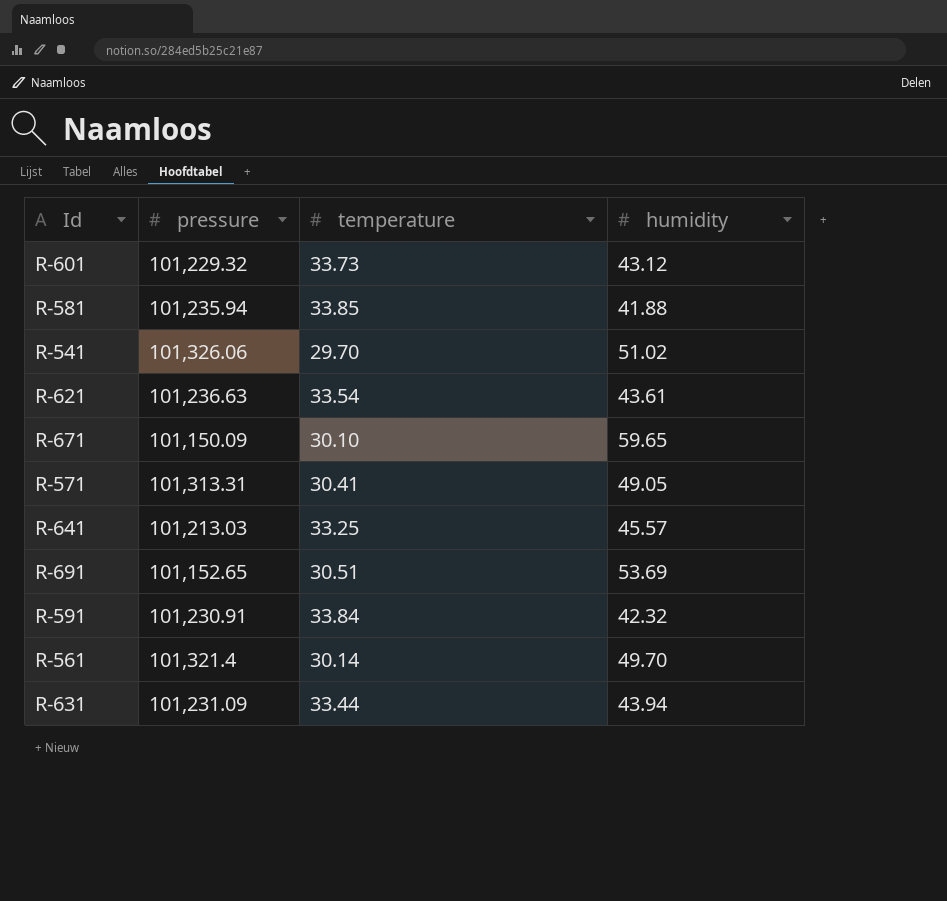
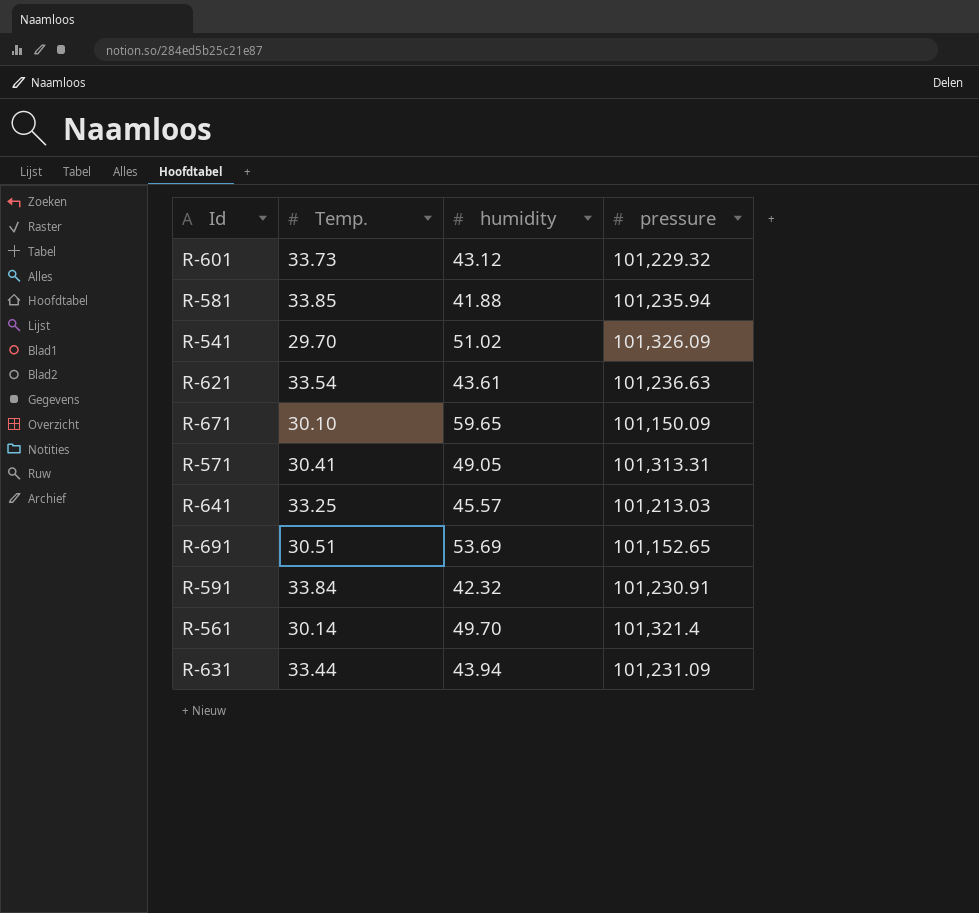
column name: temperature -> Temp.
column pressure | position: 2 -> 4
R-541 | pressure: 101,326.06 -> 101,326.09

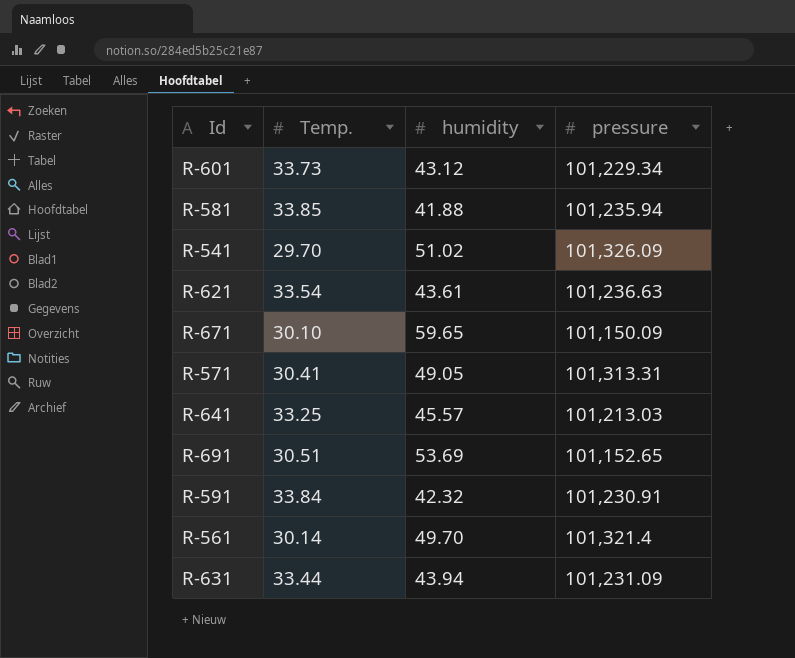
R-601 | pressure: 101,229.32 -> 101,229.34

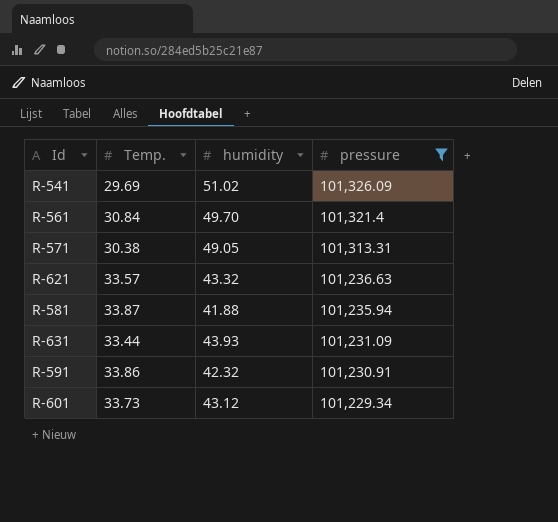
filter: none -> pressure >= 101,229.34
row order: none -> pressure descending
R-541 | Temp.: 29.70 -> 29.69
R-561 | Temp.: 30.14 -> 30.84
R-571 | Temp.: 30.41 -> 30.38
R-621 | Temp.: 33.54 -> 33.57
R-621 | humidity: 43.61 -> 43.32
R-581 | Temp.: 33.85 -> 33.87
R-631 | humidity: 43.94 -> 43.93
R-591 | Temp.: 33.84 -> 33.86

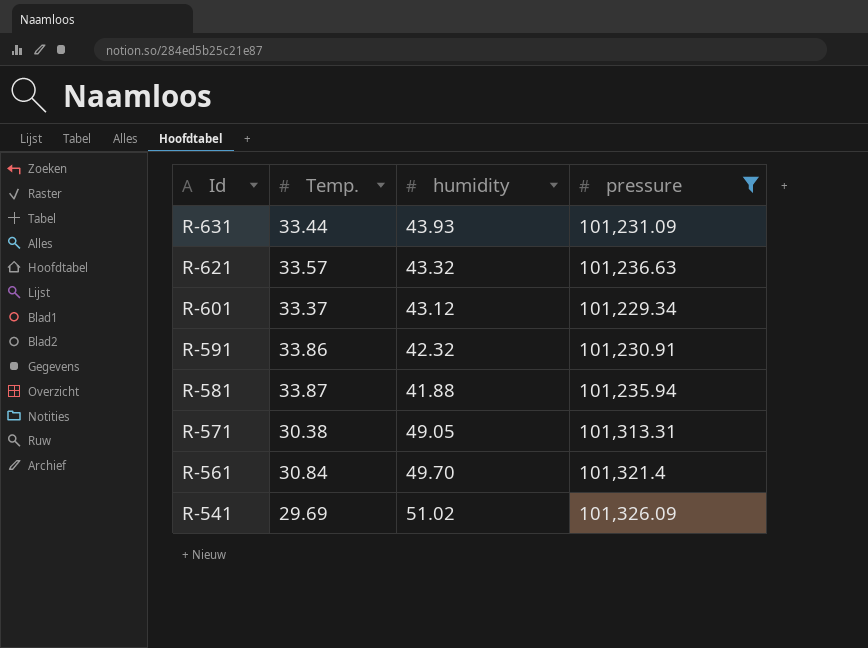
row order: pressure descending -> Id descending
R-601 | Temp.: 33.73 -> 33.37

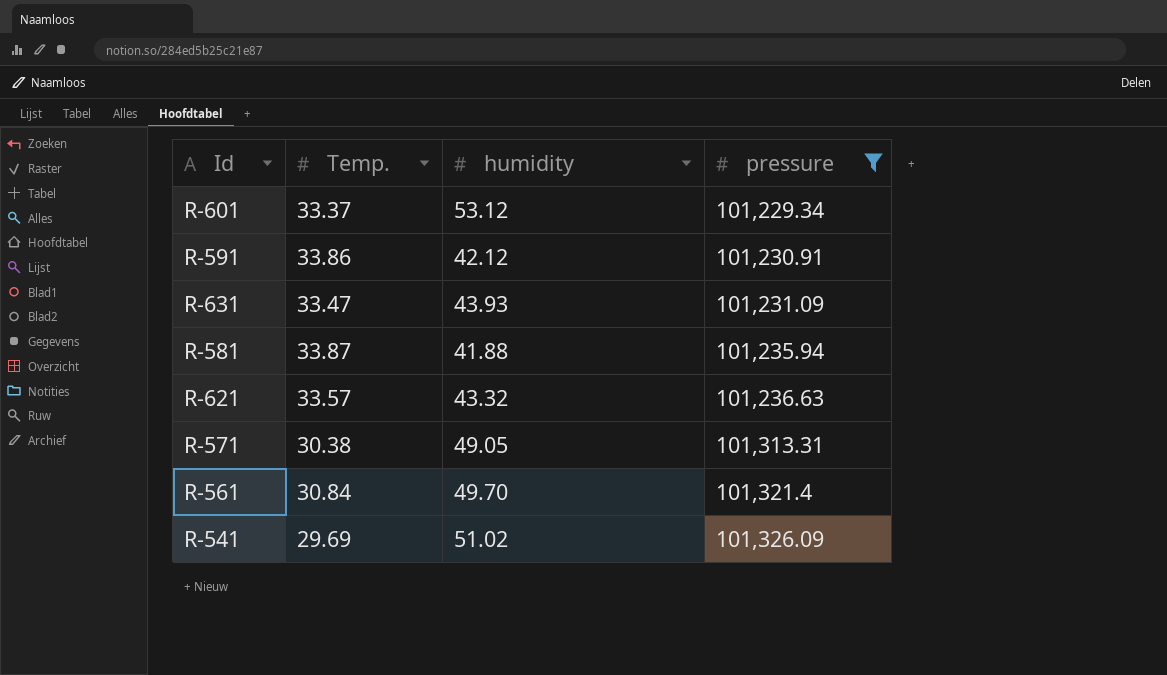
row order: Id descending -> pressure ascending
R-601 | humidity: 43.12 -> 53.12
R-591 | humidity: 42.32 -> 42.12
R-631 | Temp.: 33.44 -> 33.47

